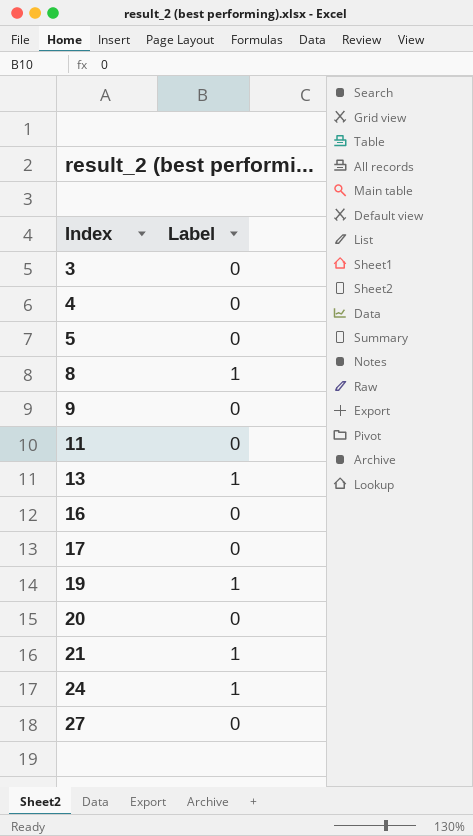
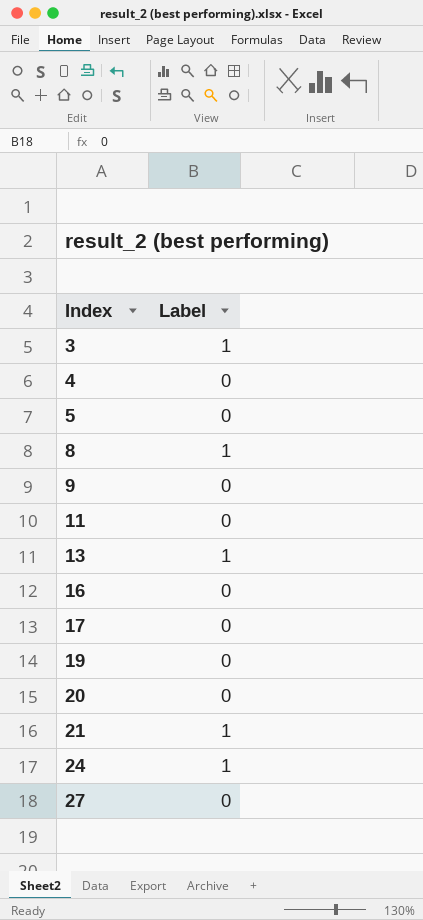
3 | Label: 0 -> 1
19 | Label: 1 -> 0

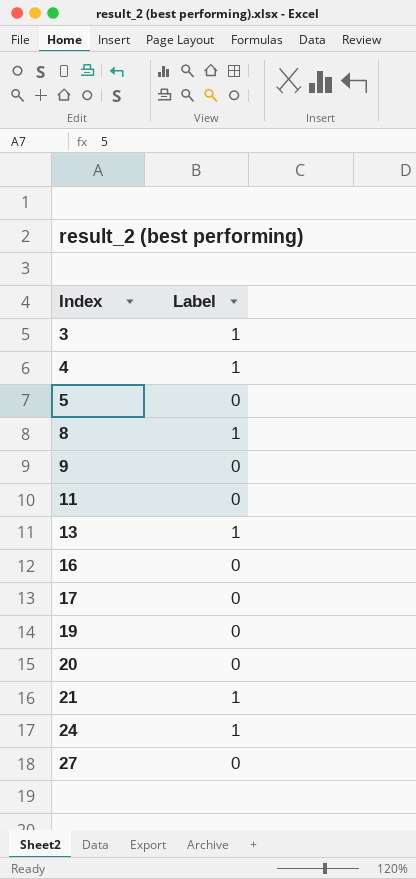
4 | Label: 0 -> 1

